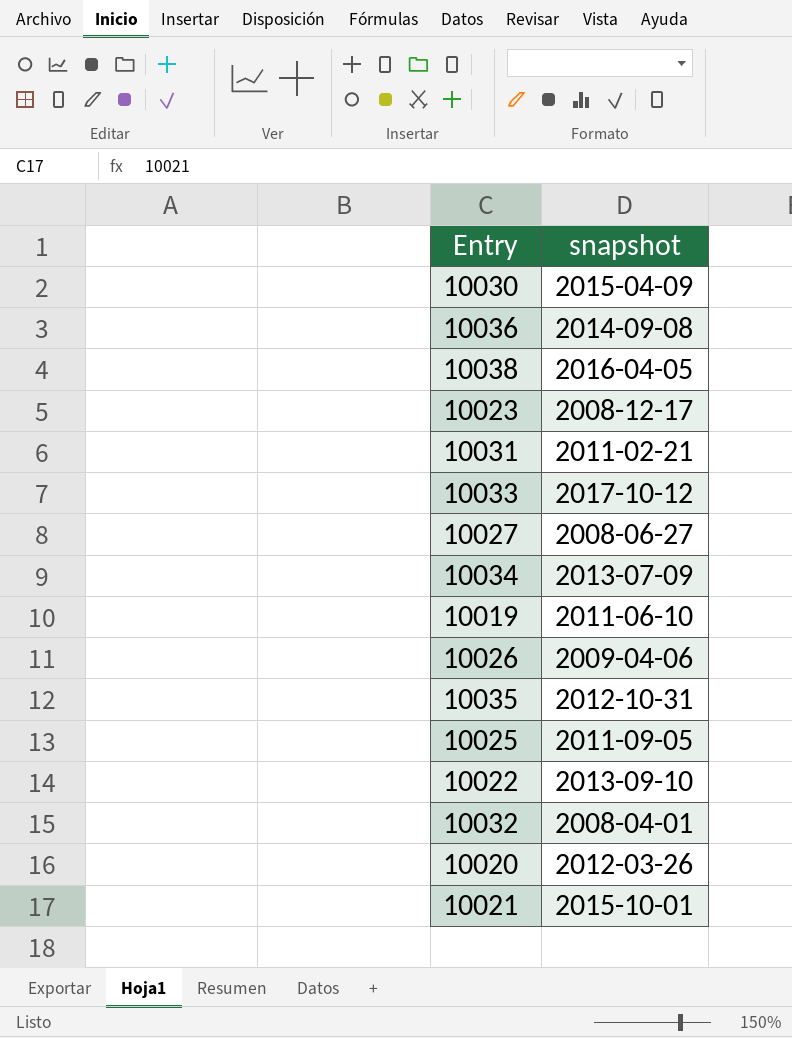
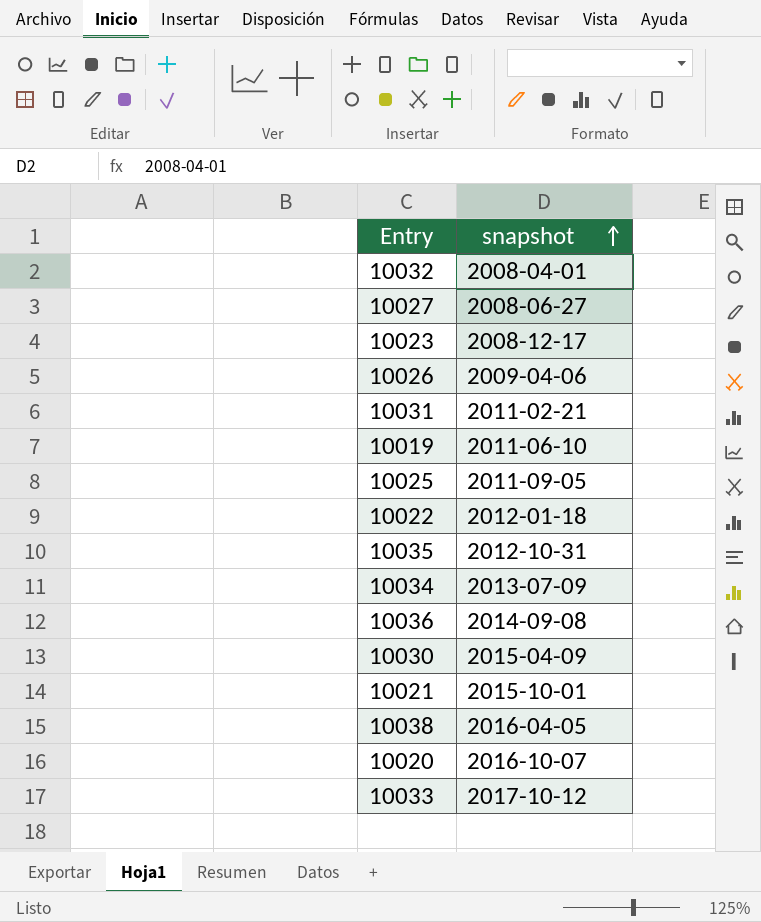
row order: none -> snapshot ascending
10022 | snapshot: 2013-09-10 -> 2012-01-18
10020 | snapshot: 2012-03-26 -> 2016-10-07

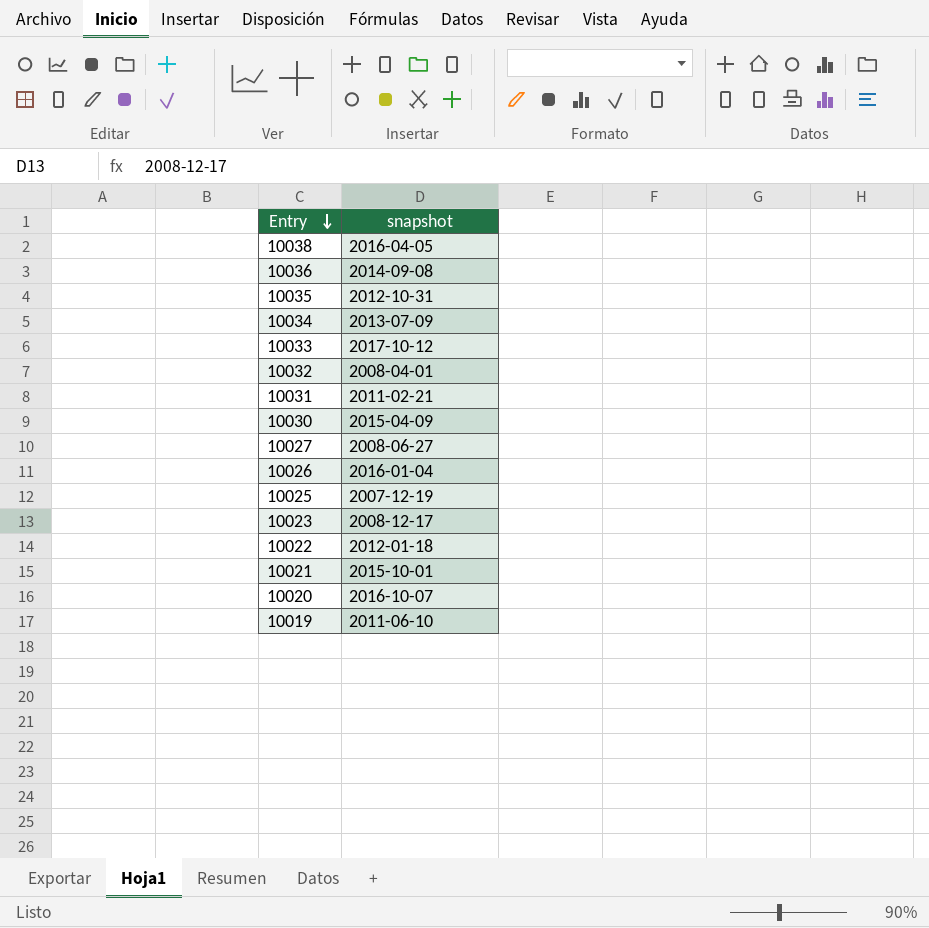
row order: snapshot ascending -> Entry descending
10026 | snapshot: 2009-04-06 -> 2016-01-04
10025 | snapshot: 2011-09-05 -> 2007-12-19

